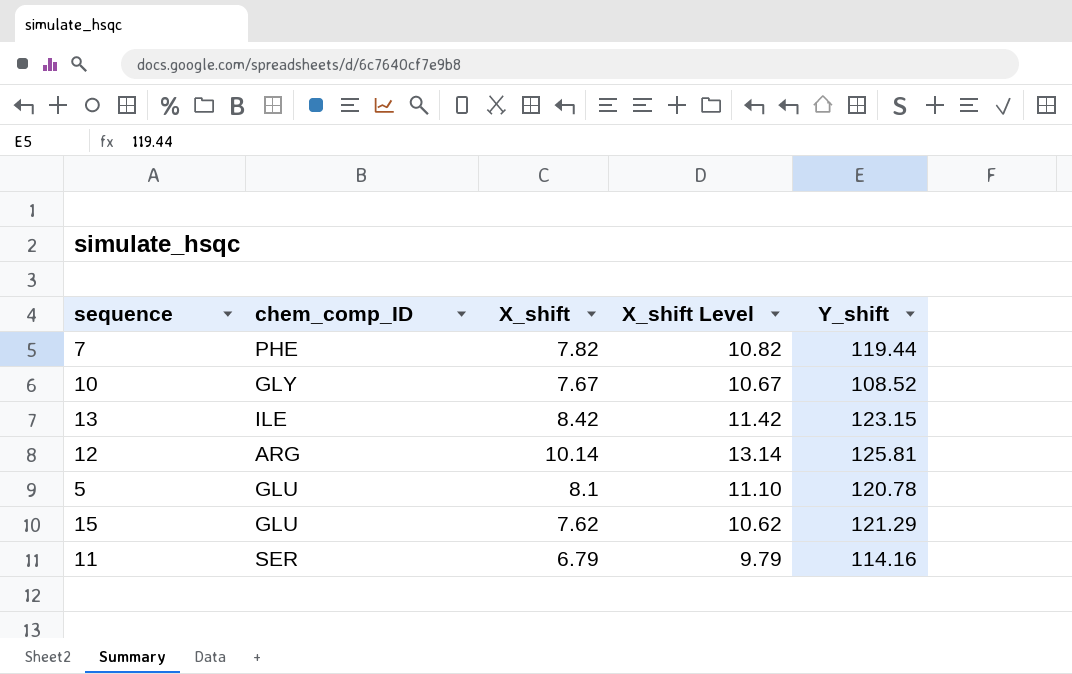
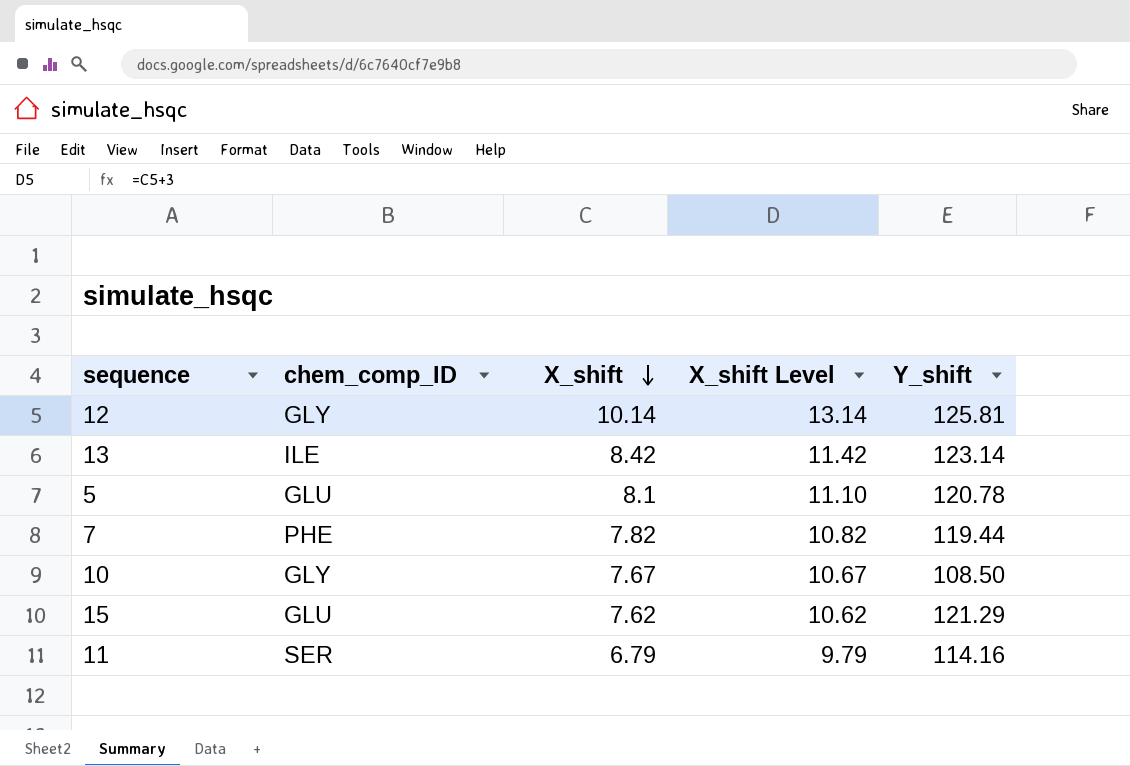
row order: none -> X_shift descending
12 | chem_comp_ID: ARG -> GLY
13 | Y_shift: 123.15 -> 123.14
10 | Y_shift: 108.52 -> 108.50

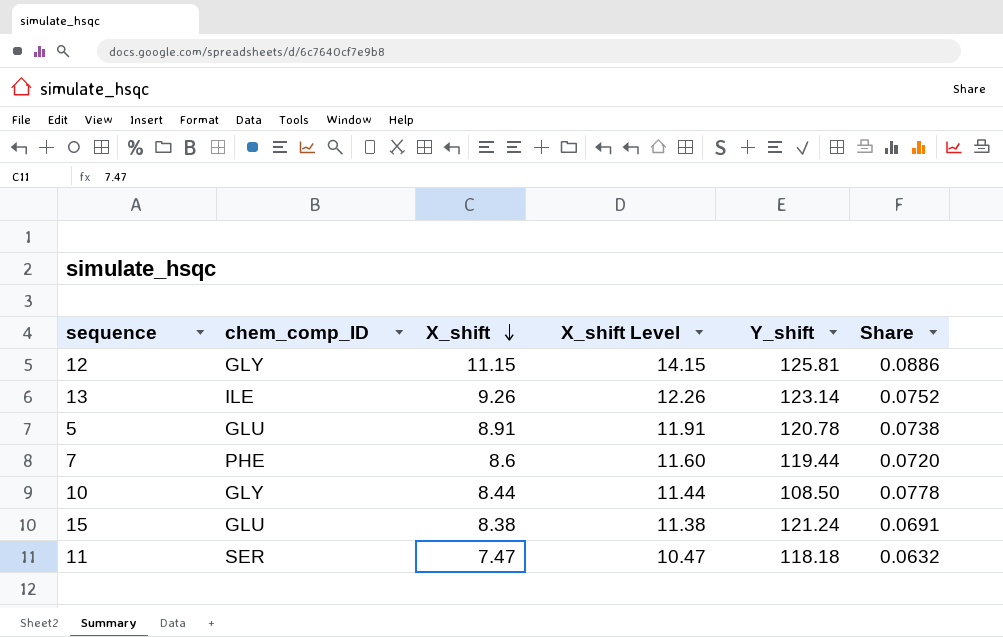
column Share | formula: none -> [X_shift] / [Y_shift]
12 | X_shift: 10.14 -> 11.15
12 | X_shift Level: 13.14 -> 14.15
13 | X_shift: 8.42 -> 9.26
13 | X_shift Level: 11.42 -> 12.26
5 | X_shift: 8.1 -> 8.91
5 | X_shift Level: 11.10 -> 11.91
7 | X_shift: 7.82 -> 8.6
7 | X_shift Level: 10.82 -> 11.60
10 | X_shift: 7.67 -> 8.44
10 | X_shift Level: 10.67 -> 11.44
15 | X_shift: 7.62 -> 8.38
15 | X_shift Level: 10.62 -> 11.38
15 | Y_shift: 121.29 -> 121.24
11 | X_shift: 6.79 -> 7.47
11 | X_shift Level: 9.79 -> 10.47
11 | Y_shift: 114.16 -> 118.18

